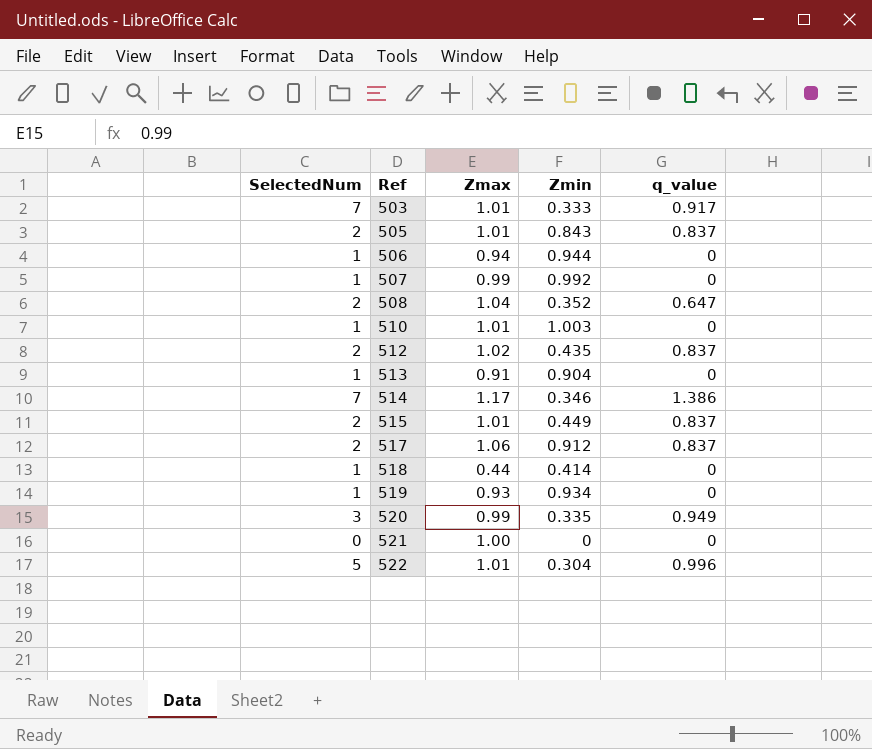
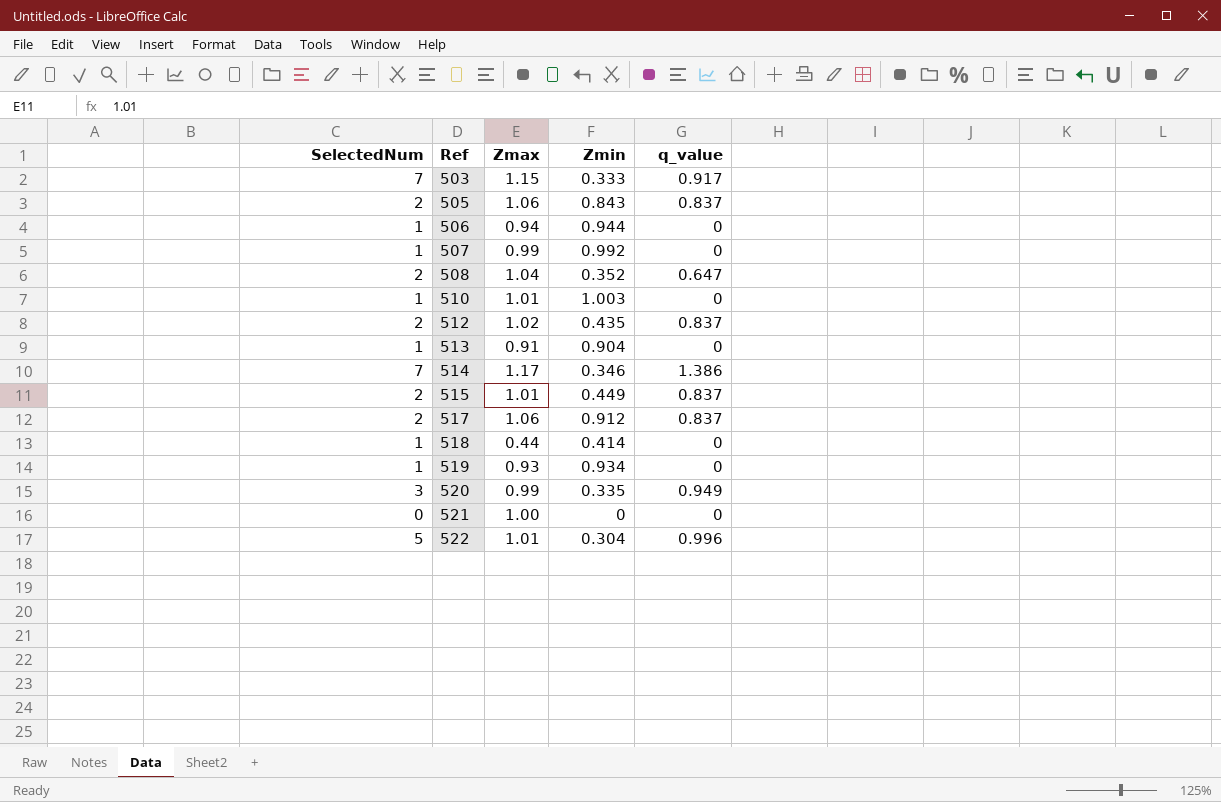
503 | Zmax: 1.01 -> 1.15
505 | Zmax: 1.01 -> 1.06

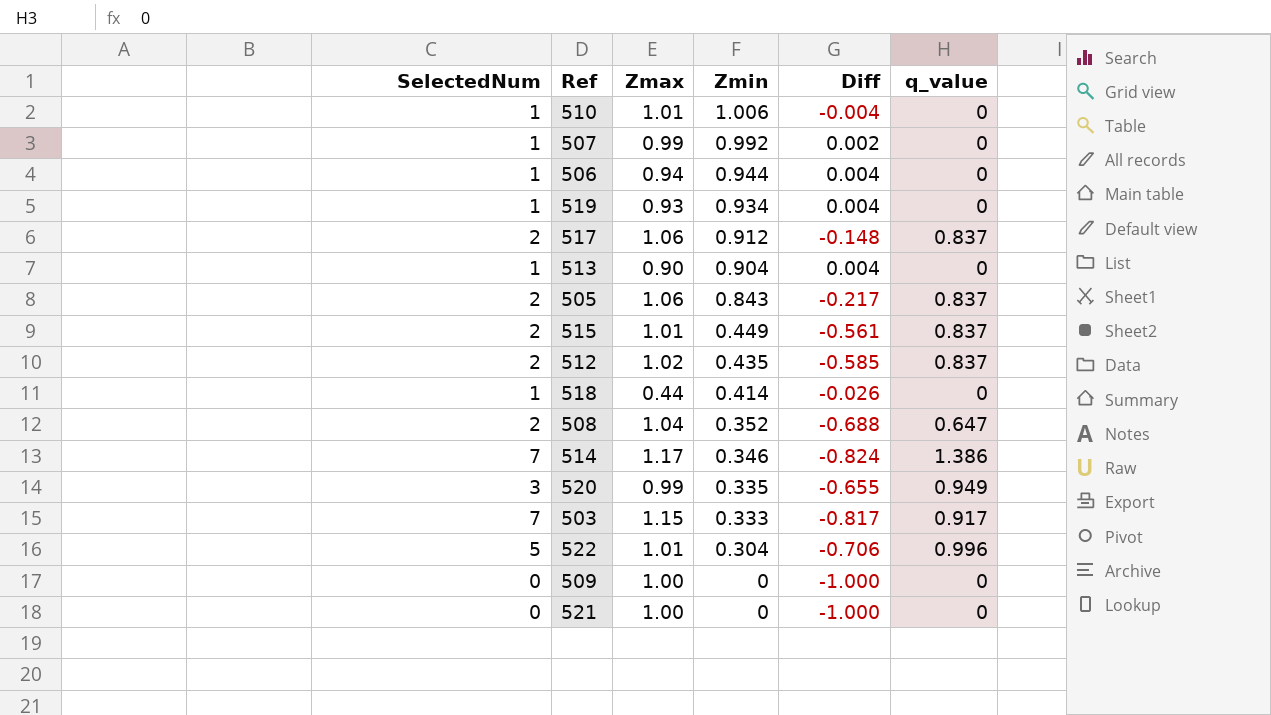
row order: Ref ascending -> Zmin descending
column Diff | formula: none -> [Zmin] - [Zmax]
510 | Zmin: 1.003 -> 1.006
513 | Zmax: 0.91 -> 0.90
row 509: none -> 0 | 1.00 | 0 | -1.000 | 0

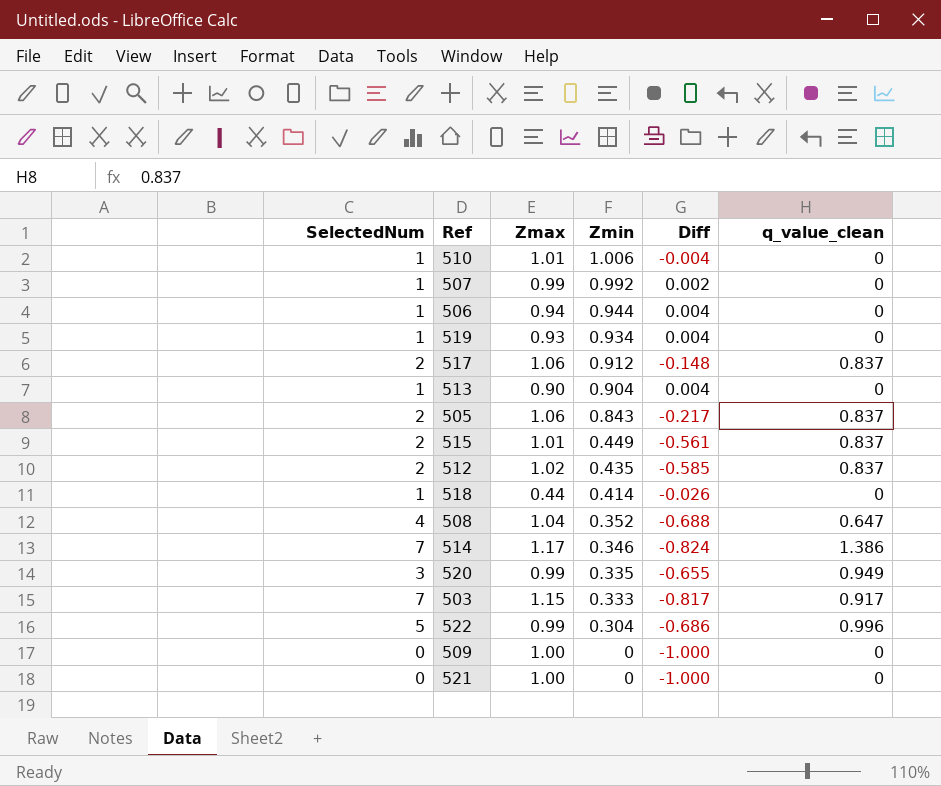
column name: q_value -> q_value_clean
508 | SelectedNum: 2 -> 4
522 | Zmax: 1.01 -> 0.99
522 | Diff: -0.706 -> -0.686

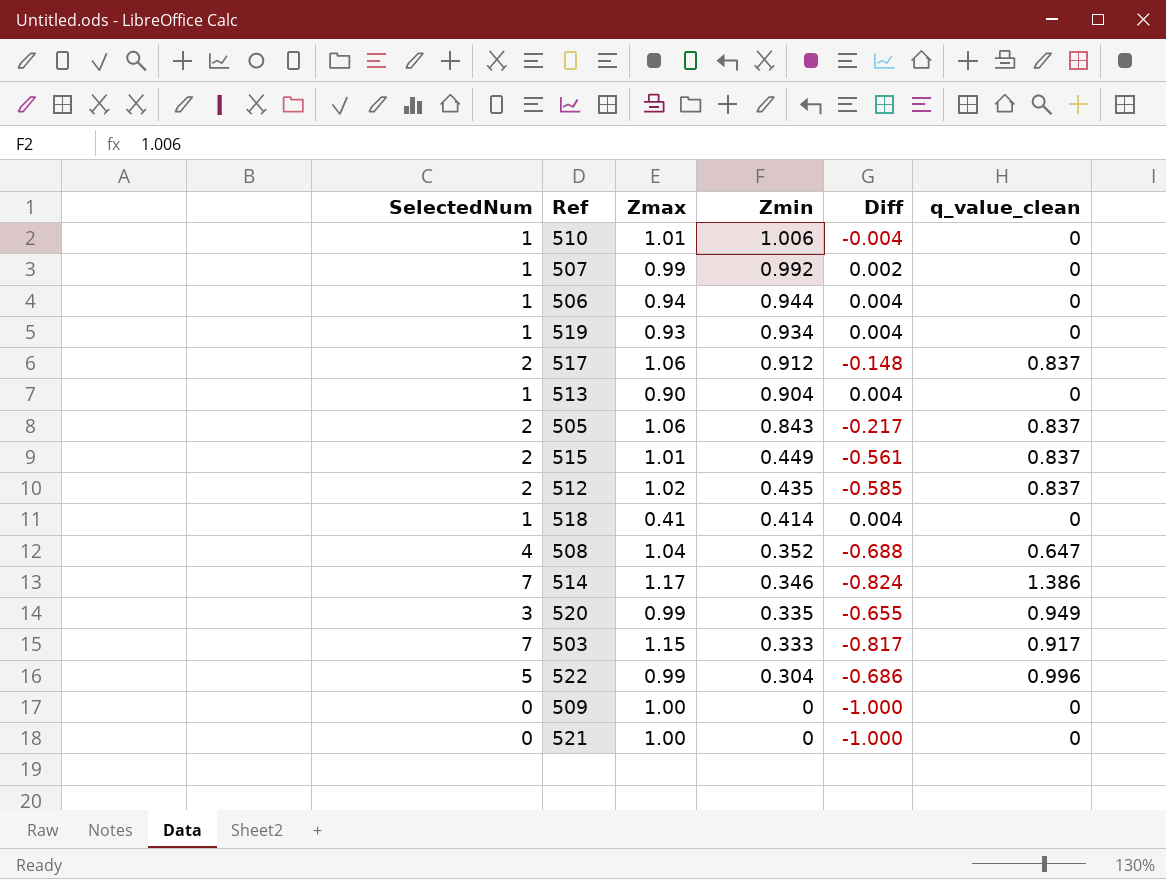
518 | Zmax: 0.44 -> 0.41
518 | Diff: -0.026 -> 0.004

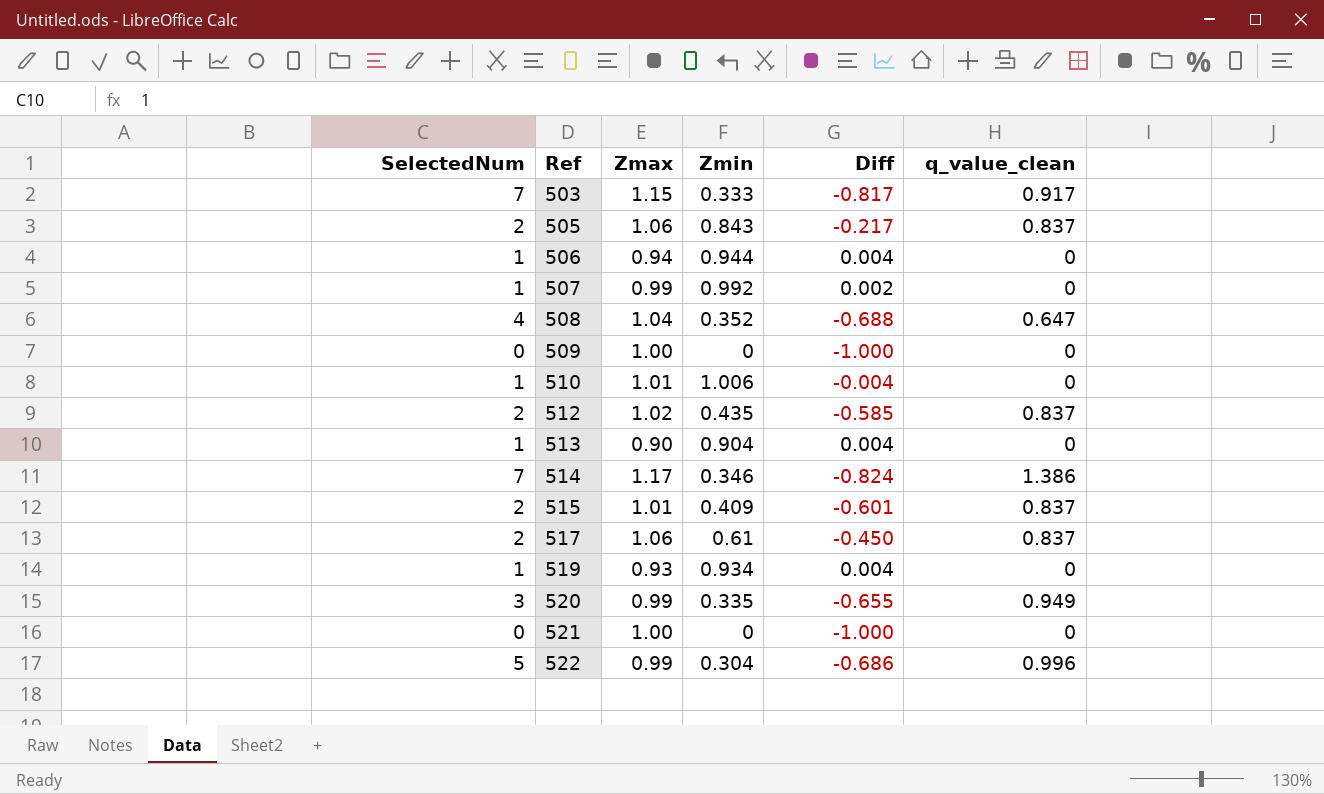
row order: Zmin descending -> Ref ascending
row 518: 1 | 0.41 | 0.414 | 0.004 | 0 -> none
515 | Zmin: 0.449 -> 0.409
515 | Diff: -0.561 -> -0.601
517 | Zmin: 0.912 -> 0.61
517 | Diff: -0.148 -> -0.450

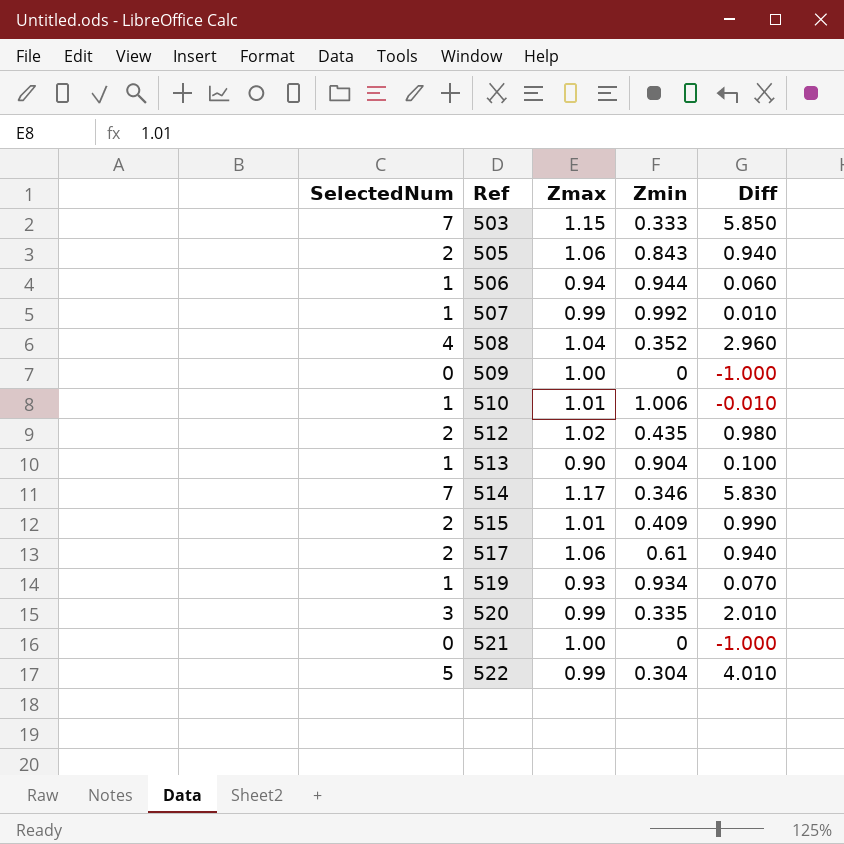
column q_value_clean | position: 6 -> none
column Diff | formula: [Zmin] - [Zmax] -> [SelectedNum] - [Zmax]

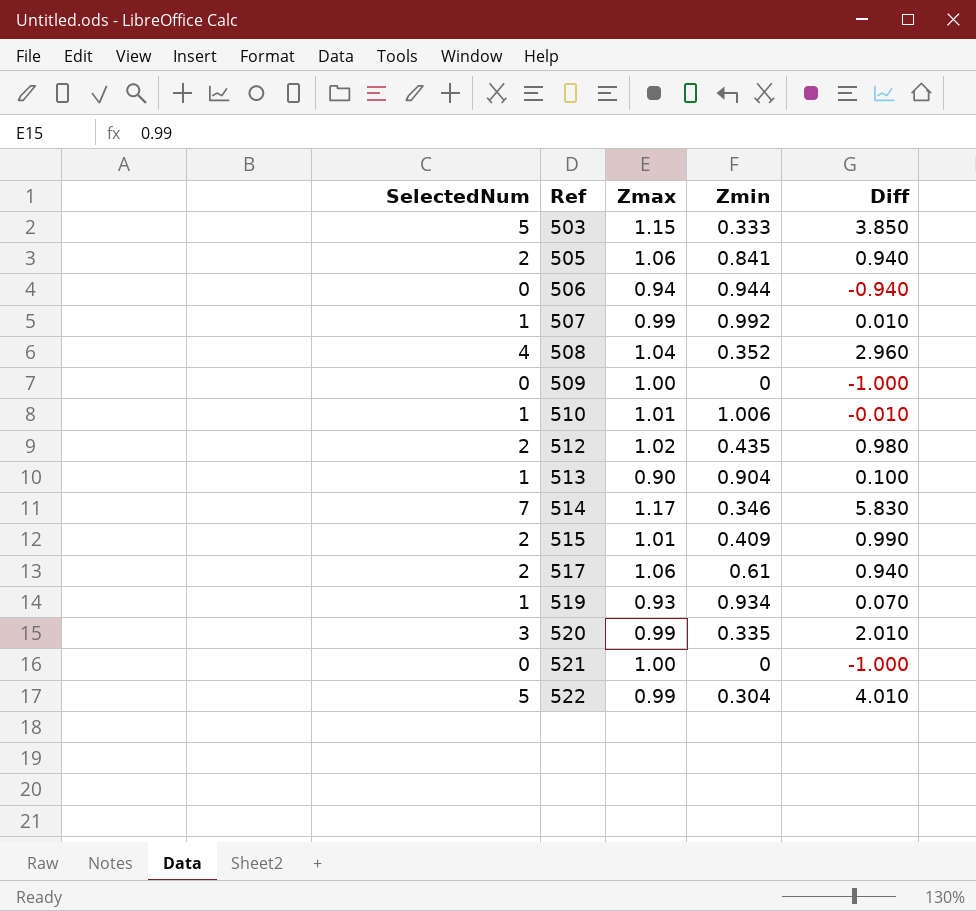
503 | SelectedNum: 7 -> 5
503 | Diff: 5.850 -> 3.850
505 | Zmin: 0.843 -> 0.841
506 | SelectedNum: 1 -> 0
506 | Diff: 0.060 -> -0.940

